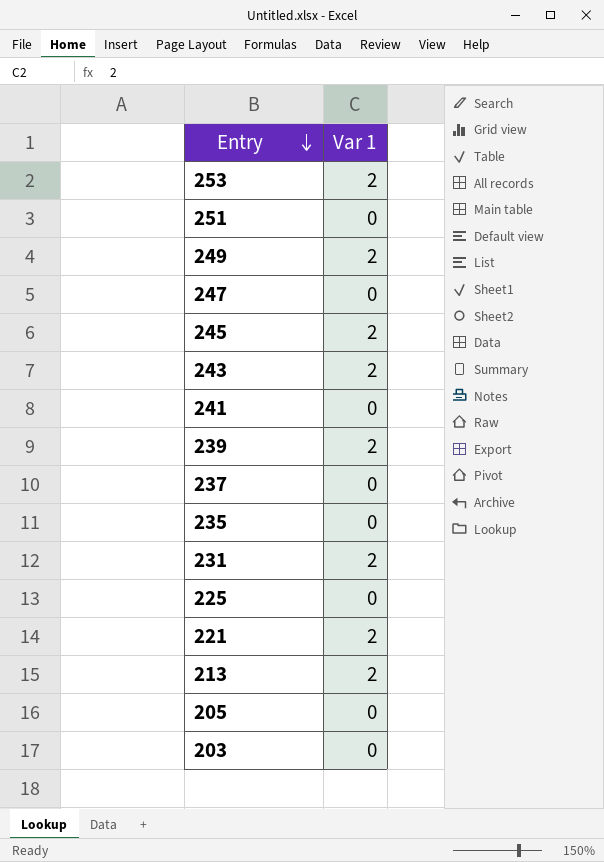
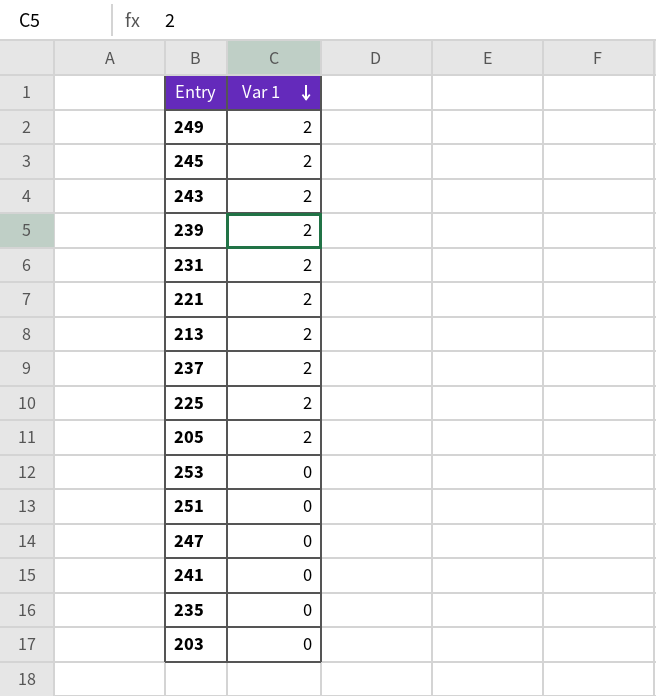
row order: Entry descending -> Var 1 descending
237 | Var 1: 0 -> 2
225 | Var 1: 0 -> 2
205 | Var 1: 0 -> 2
253 | Var 1: 2 -> 0

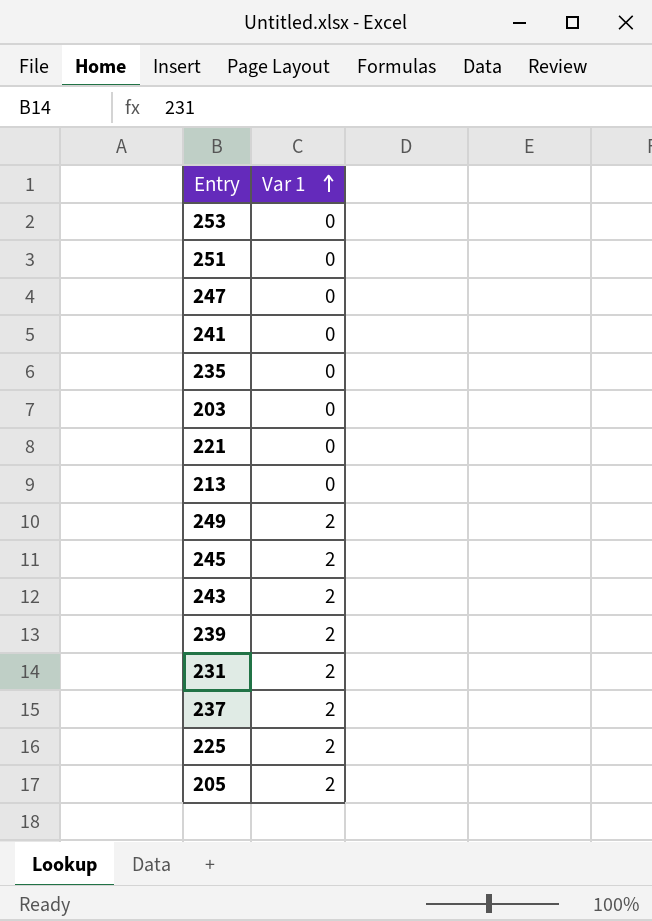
row order: Var 1 descending -> Var 1 ascending
221 | Var 1: 2 -> 0
213 | Var 1: 2 -> 0

